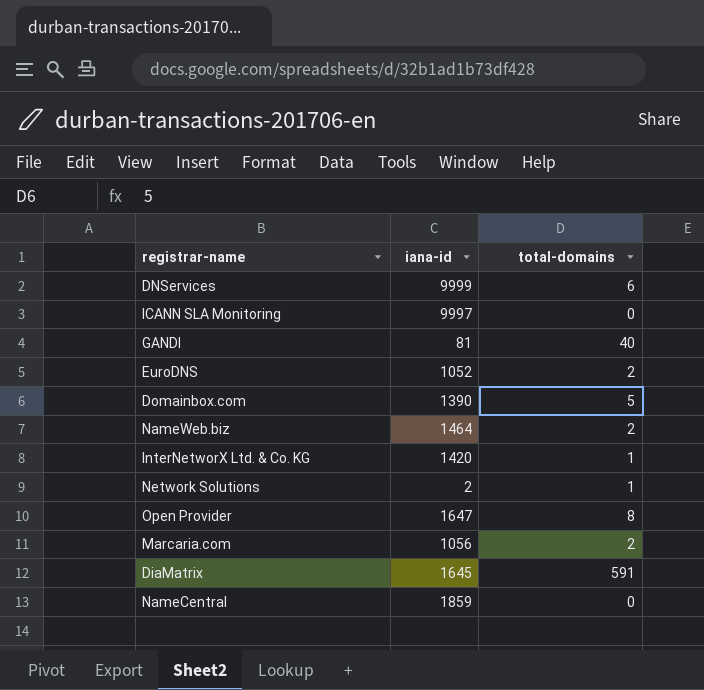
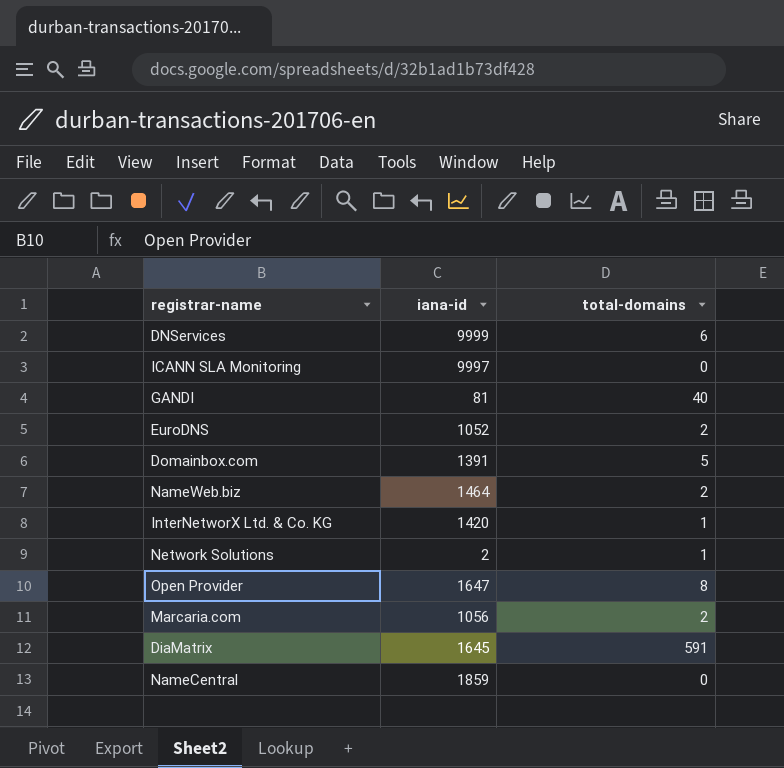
Domainbox.com | iana-id: 1390 -> 1391

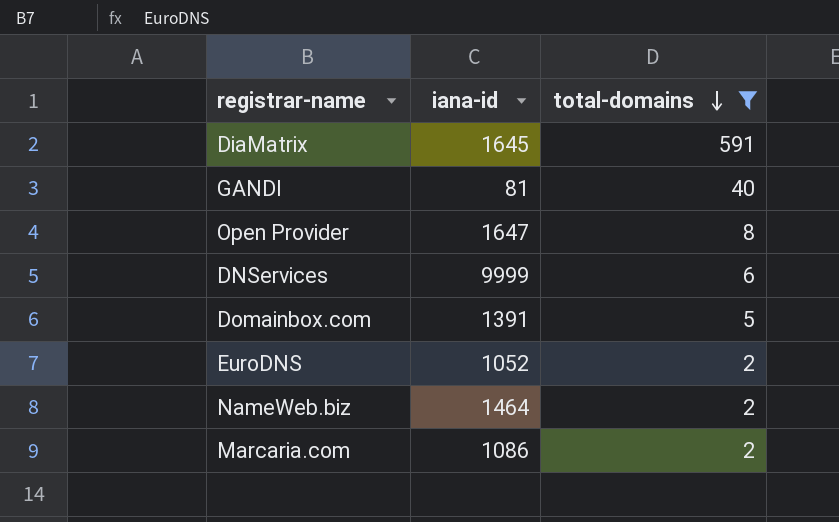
filter: none -> total-domains >= 2
row order: none -> total-domains descending
Marcaria.com | iana-id: 1056 -> 1086

